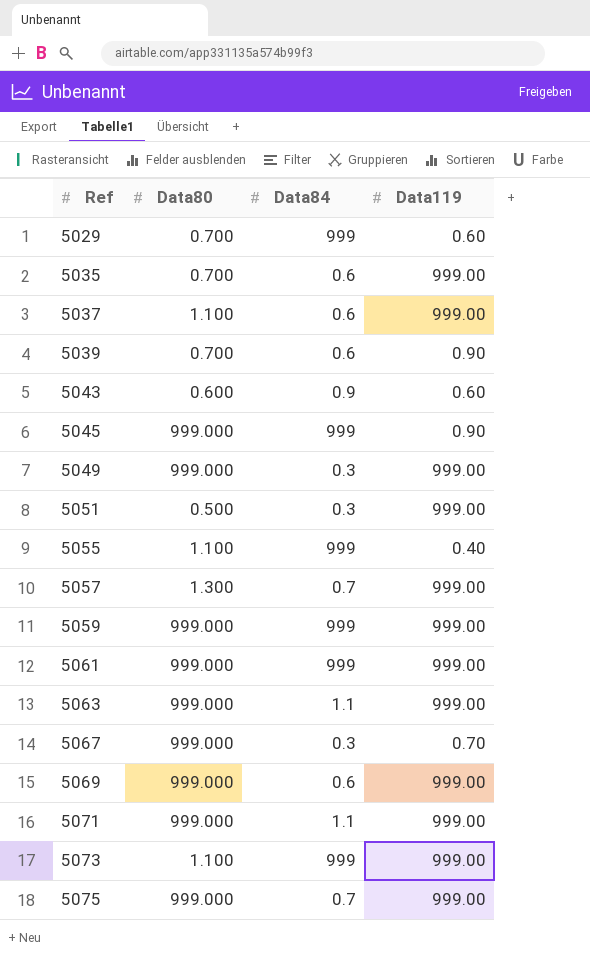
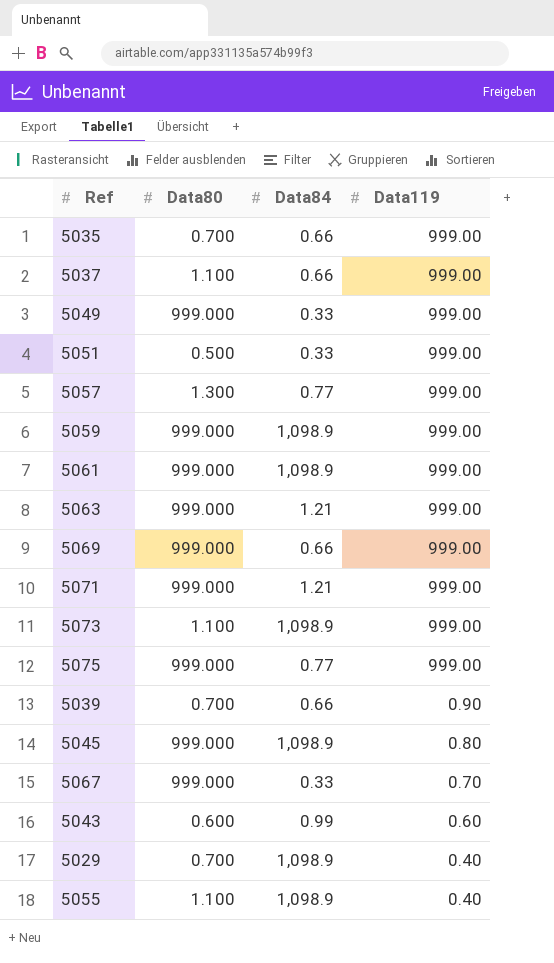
row order: Ref ascending -> Data119 descending
5035 | Data84: 0.6 -> 0.66
5037 | Data84: 0.6 -> 0.66
5049 | Data84: 0.3 -> 0.33
5051 | Data84: 0.3 -> 0.33
5057 | Data84: 0.7 -> 0.77
5059 | Data84: 999 -> 1,098.9
5061 | Data84: 999 -> 1,098.9
5063 | Data84: 1.1 -> 1.21
5069 | Data84: 0.6 -> 0.66
5071 | Data84: 1.1 -> 1.21
5073 | Data84: 999 -> 1,098.9
5075 | Data84: 0.7 -> 0.77
5039 | Data84: 0.6 -> 0.66
5045 | Data84: 999 -> 1,098.9
5045 | Data119: 0.90 -> 0.80
5067 | Data84: 0.3 -> 0.33
5043 | Data84: 0.9 -> 0.99
5029 | Data84: 999 -> 1,098.9
5029 | Data119: 0.60 -> 0.40
5055 | Data84: 999 -> 1,098.9

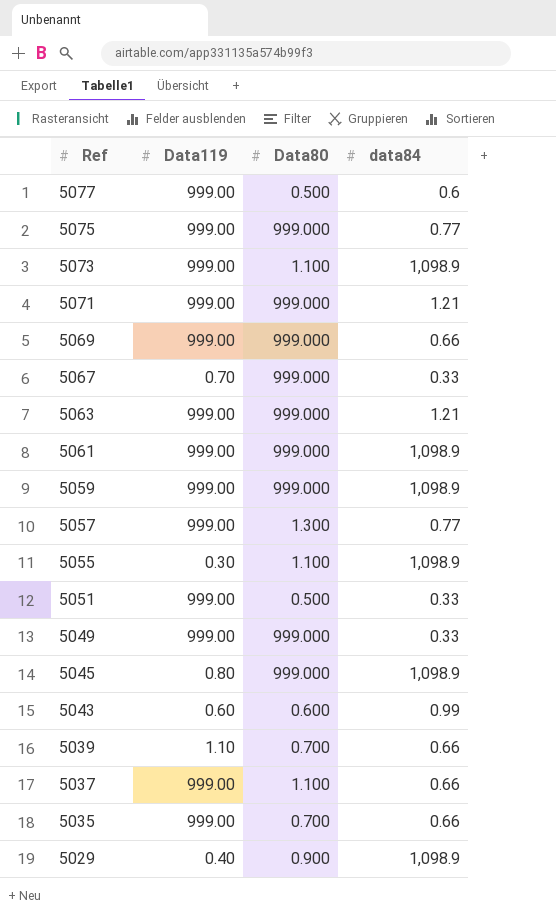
row order: Data119 descending -> Ref descending
column Data119 | position: 4 -> 2
column name: Data84 -> data84
row 5077: none -> 999.00 | 0.500 | 0.6
5055 | Data119: 0.40 -> 0.30
5039 | Data119: 0.90 -> 1.10
5029 | Data80: 0.700 -> 0.900

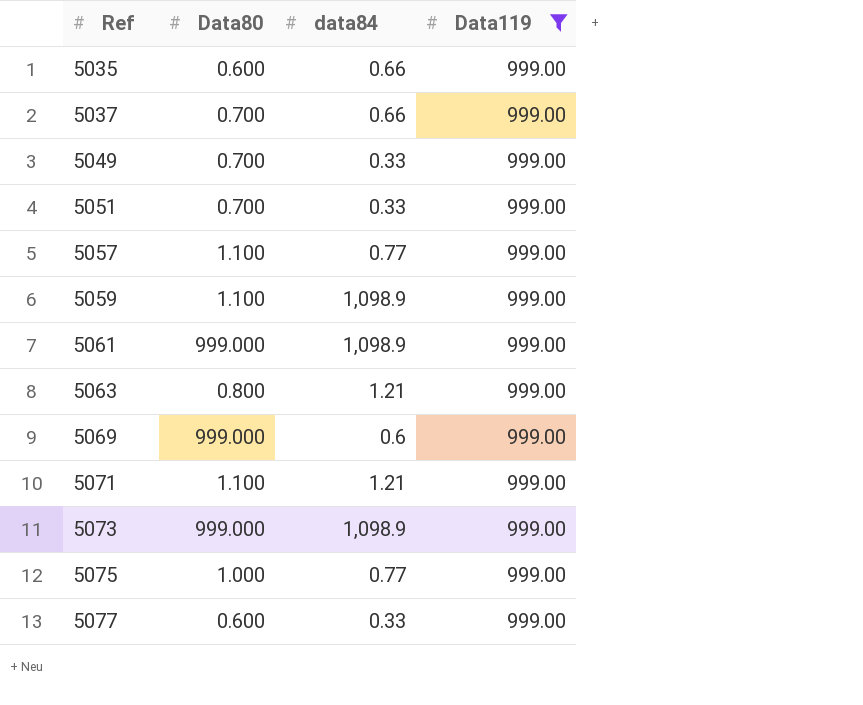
filter: none -> Data119 = 999.00
row order: Ref descending -> Ref ascending
column Data119 | position: 2 -> 4
5035 | Data80: 0.700 -> 0.600
5037 | Data80: 1.100 -> 0.700
5049 | Data80: 999.000 -> 0.700
5051 | Data80: 0.500 -> 0.700
5057 | Data80: 1.300 -> 1.100
5059 | Data80: 999.000 -> 1.100
5063 | Data80: 999.000 -> 0.800
5069 | data84: 0.66 -> 0.6
5071 | Data80: 999.000 -> 1.100
5073 | Data80: 1.100 -> 999.000
5075 | Data80: 999.000 -> 1.000
5077 | Data80: 0.500 -> 0.600
5077 | data84: 0.6 -> 0.33

